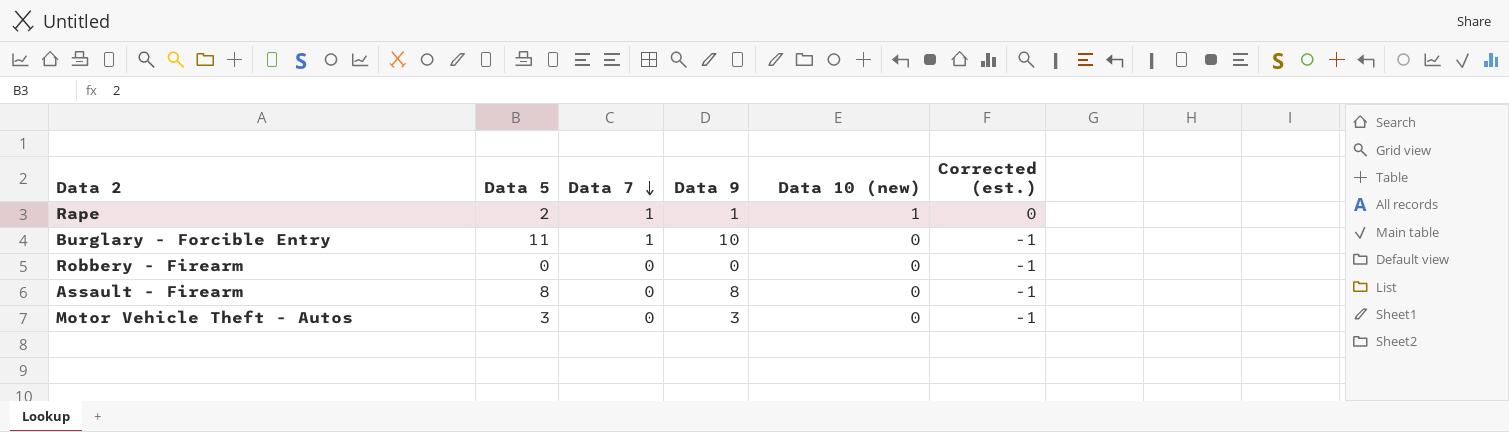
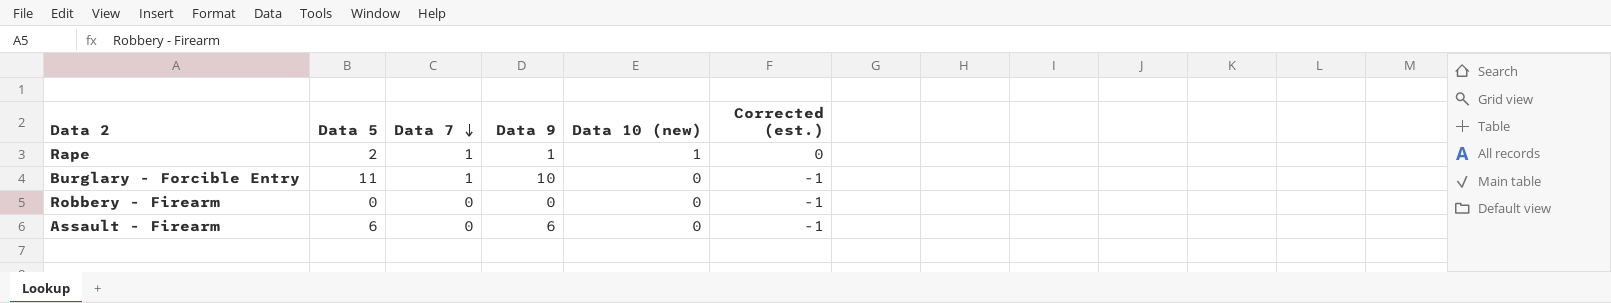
row Motor Vehicle Theft - Autos: 3 | 0 | 3 | 0 | -1 -> none
Assault - Firearm | Data 5: 8 -> 6
Assault - Firearm | Data 9: 8 -> 6

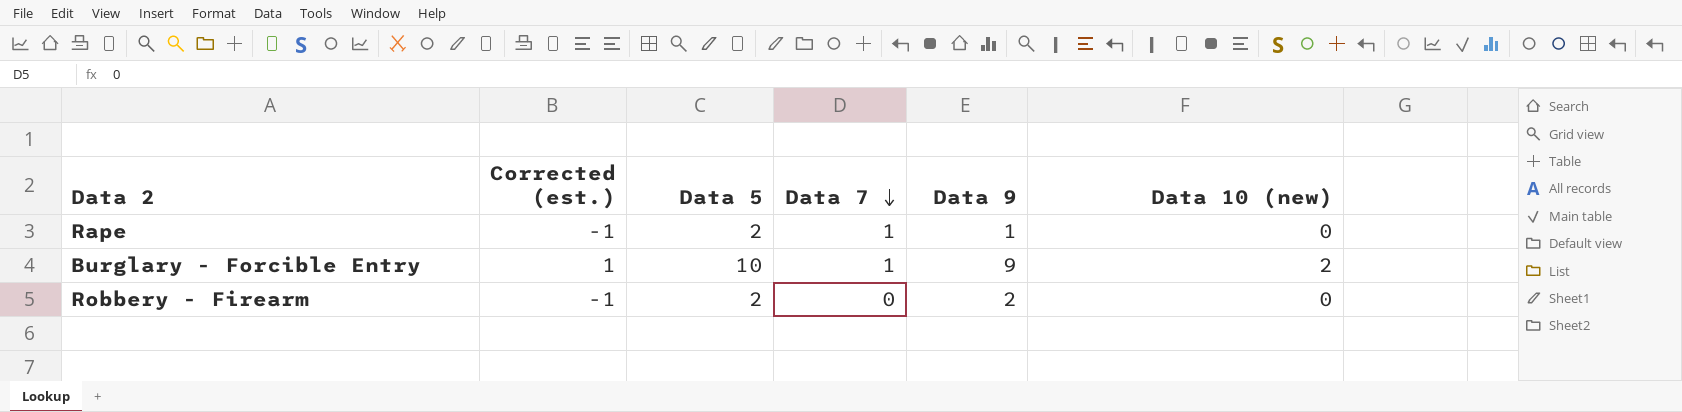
column Corrected (est.) | position: 6 -> 2
row Assault - Firearm: 6 | 0 | 6 | 0 | -1 -> none
Rape | Corrected (est.): 0 -> -1
Rape | Data 10 (new): 1 -> 0
Burglary - Forcible Entry | Corrected (est.): -1 -> 1
Burglary - Forcible Entry | Data 5: 11 -> 10
Burglary - Forcible Entry | Data 9: 10 -> 9
Burglary - Forcible Entry | Data 10 (new): 0 -> 2
Robbery - Firearm | Data 5: 0 -> 2
Robbery - Firearm | Data 9: 0 -> 2

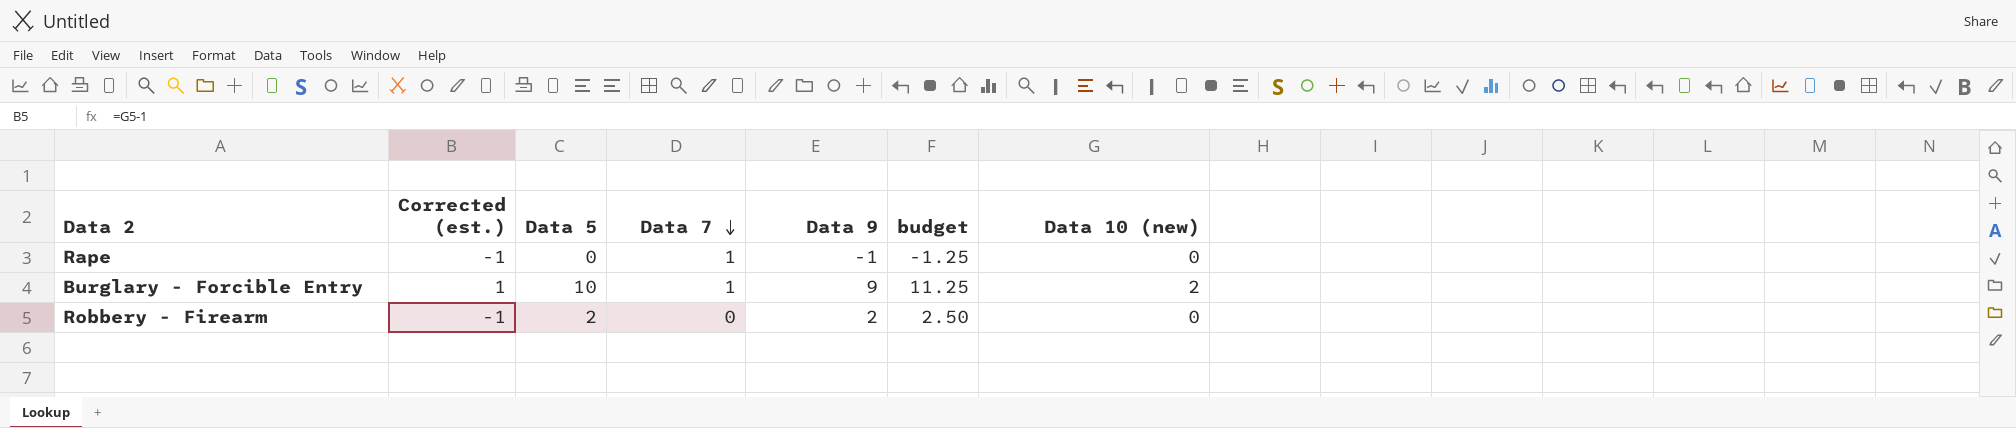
column budget | formula: none -> [Data 9] * 1.25
Rape | Data 5: 2 -> 0
Rape | Data 9: 1 -> -1

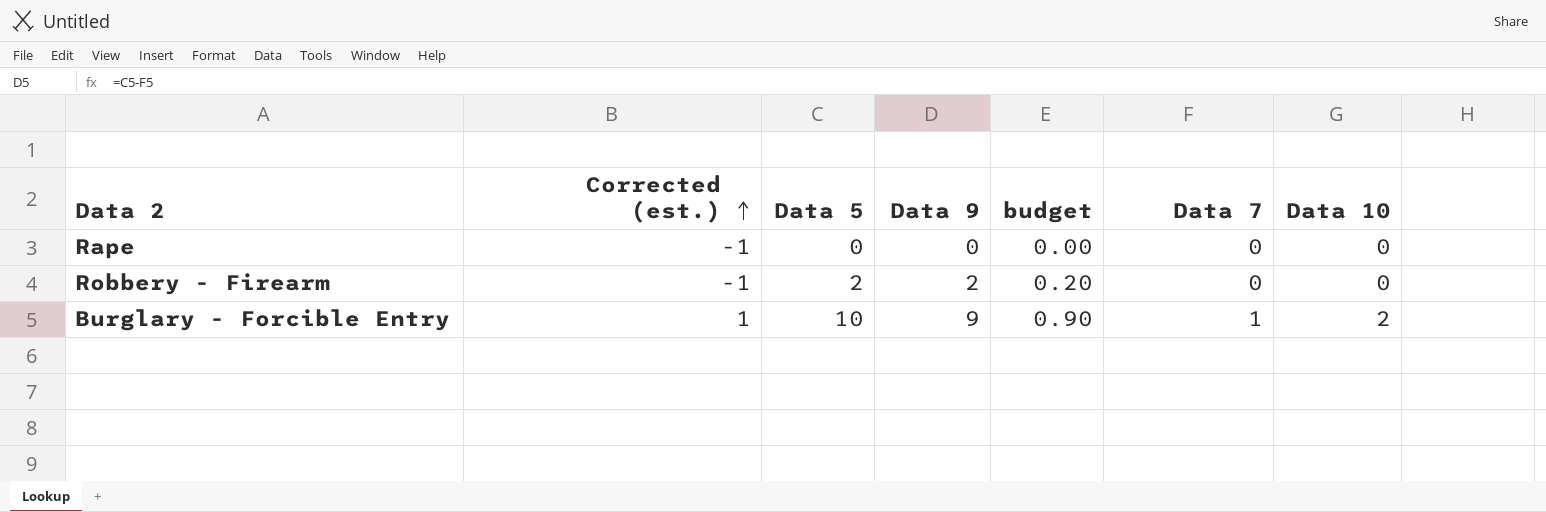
row order: Data 7 descending -> Corrected (est.) ascending
column budget | formula: [Data 9] * 1.25 -> [Data 9] * 0.1
column Data 7 | position: 4 -> 6
column name: Data 10 (new) -> Data 10
Rape | Data 9: -1 -> 0
Rape | Data 7: 1 -> 0

